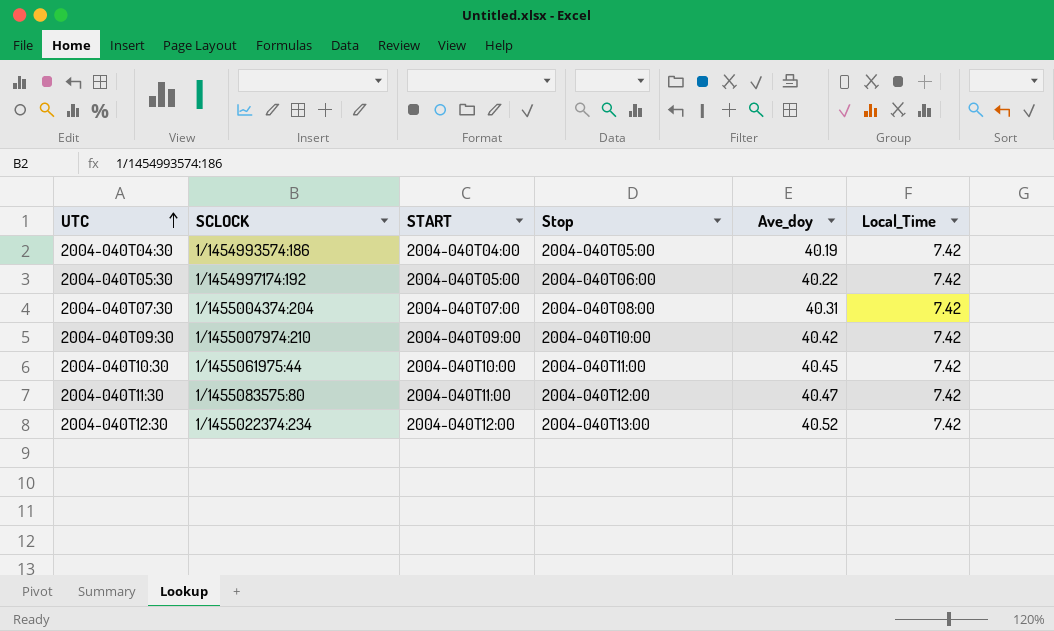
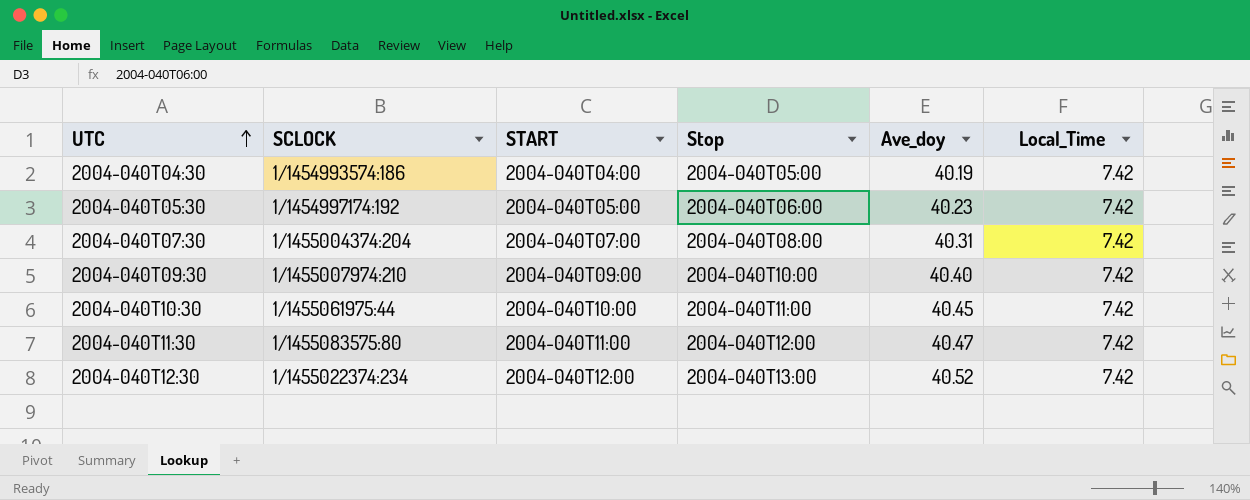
2004-040T05:30 | Ave_doy: 40.22 -> 40.23
2004-040T09:30 | Ave_doy: 40.42 -> 40.40

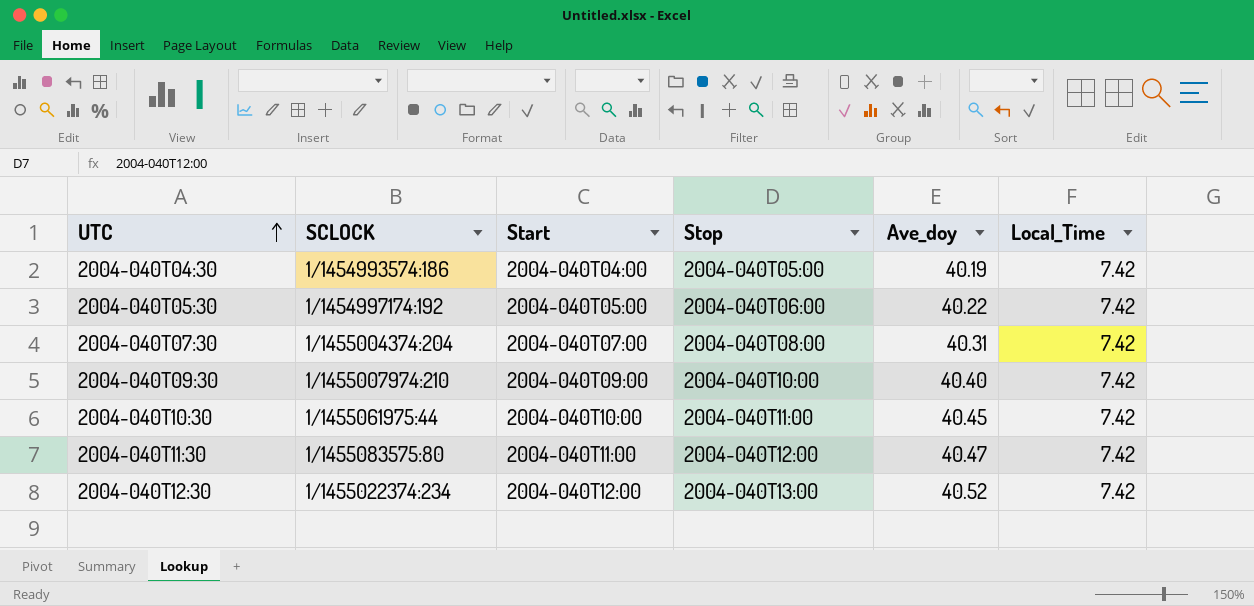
column name: START -> Start
2004-040T05:30 | Ave_doy: 40.23 -> 40.22

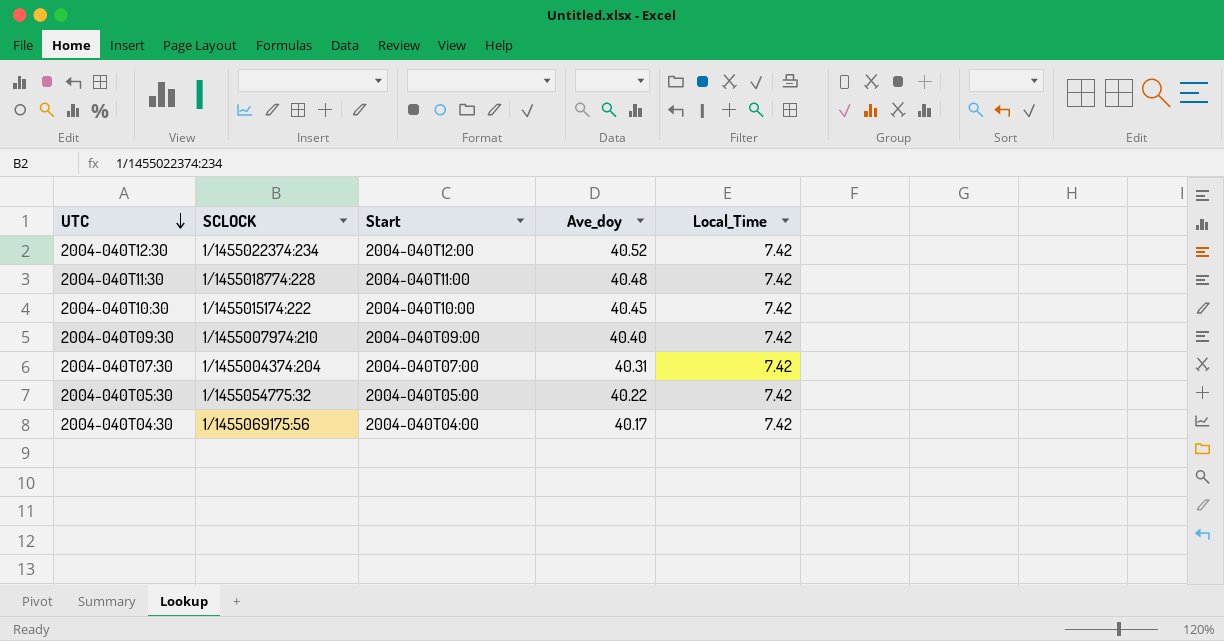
row order: UTC ascending -> UTC descending
column Stop | position: 4 -> none
2004-040T11:30 | SCLOCK: 1/1455083575:80 -> 1/1455018774:228
2004-040T11:30 | Ave_doy: 40.47 -> 40.48
2004-040T10:30 | SCLOCK: 1/1455061975:44 -> 1/1455015174:222
2004-040T05:30 | SCLOCK: 1/1454997174:192 -> 1/1455054775:32
2004-040T04:30 | SCLOCK: 1/1454993574:186 -> 1/1455069175:56
2004-040T04:30 | Ave_doy: 40.19 -> 40.17

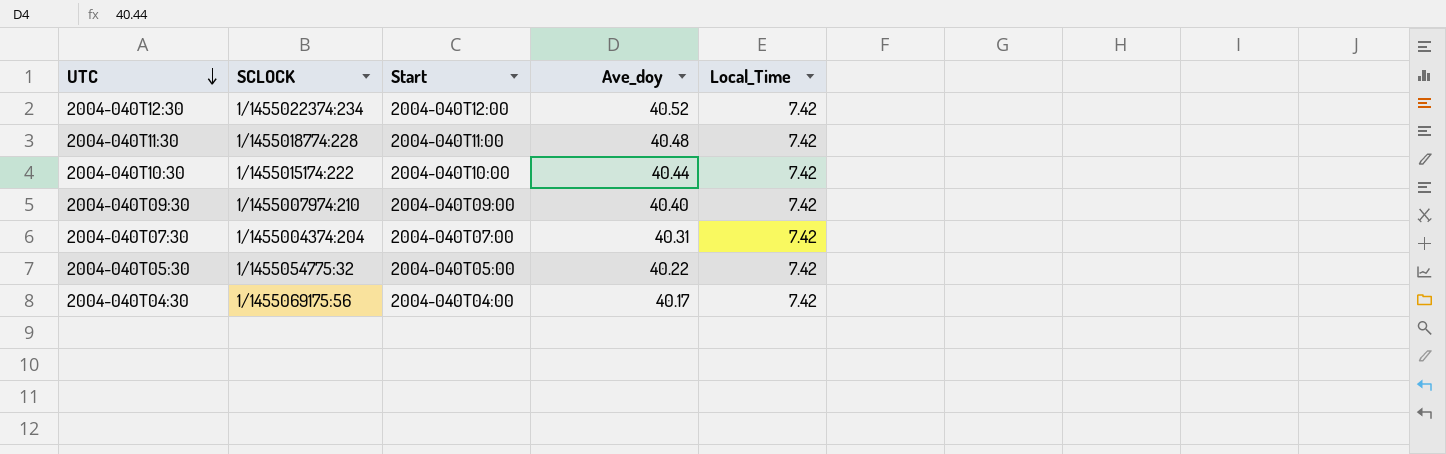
2004-040T10:30 | Ave_doy: 40.45 -> 40.44

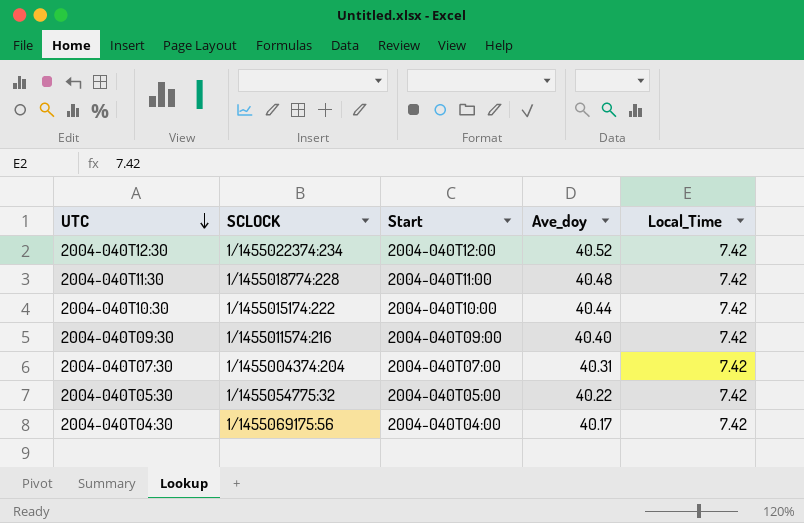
2004-040T09:30 | SCLOCK: 1/1455007974:210 -> 1/1455011574:216

